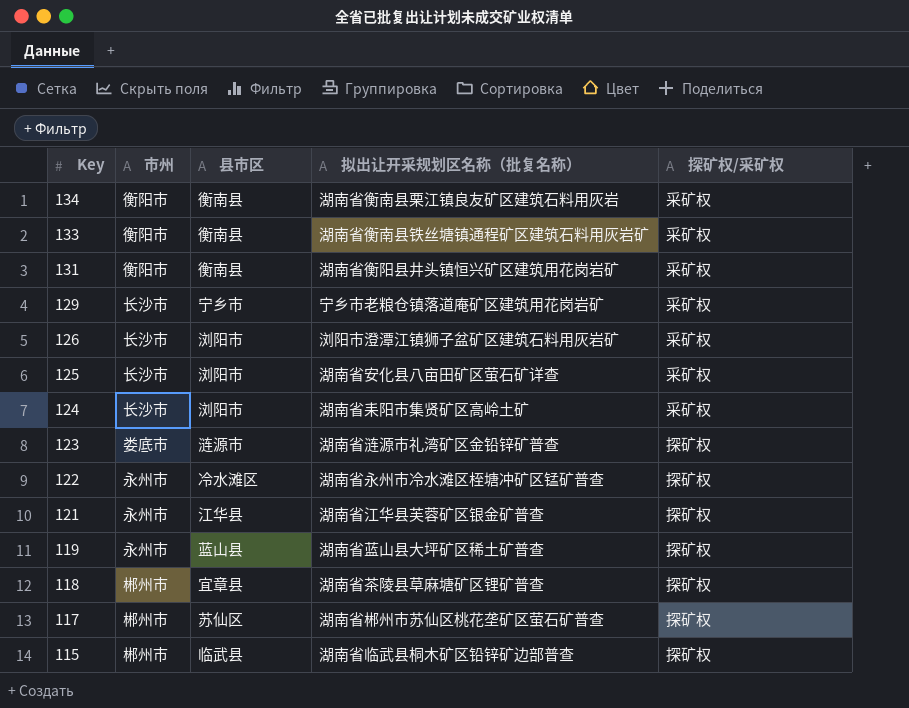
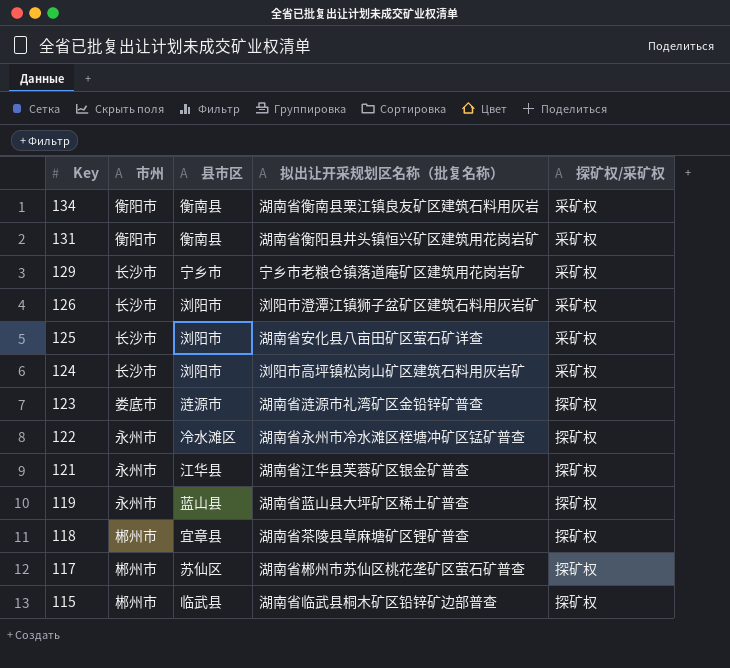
row 133: 衡阳市 | 衡南县 | 湖南省衡南县铁丝塘镇通程矿区建筑石料用灰岩矿 | 采矿权 -> none
124 | 拟出让开采规划区名称（批复名称）: 湖南省耒阳市集贤矿区高岭土矿 -> 浏阳市高坪镇松岗山矿区建筑石料用灰岩矿

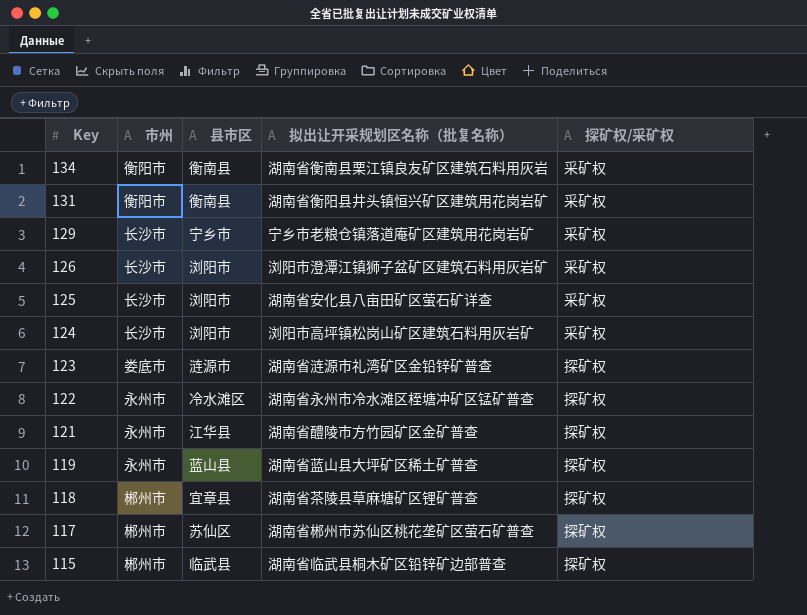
121 | 拟出让开采规划区名称（批复名称）: 湖南省江华县芙蓉矿区银金矿普查 -> 湖南省醴陵市方竹园矿区金矿普查

